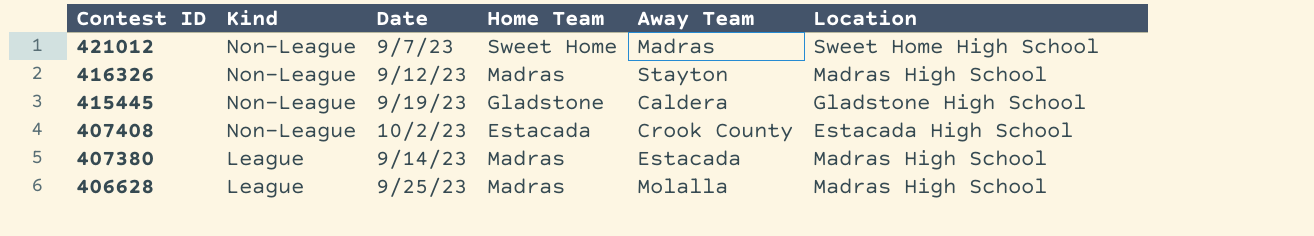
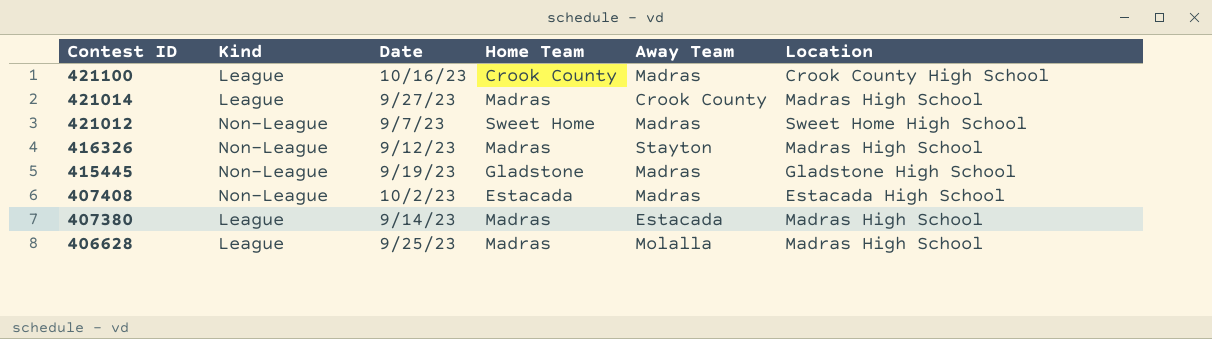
row 421100: none -> League | 10/16/23 | Crook County | Madras | Crook County High School
row 421014: none -> League | 9/27/23 | Madras | Crook County | Madras High School
415445 | Away Team: Caldera -> Madras
407408 | Away Team: Crook County -> Madras

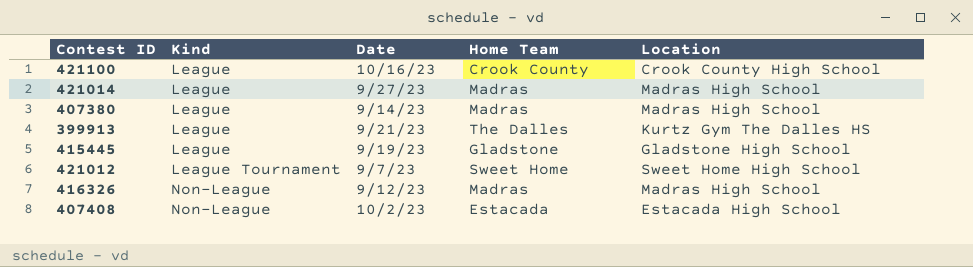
row order: Contest ID descending -> Kind ascending
column Away Team | position: 5 -> none
row 406628: League | 9/25/23 | Madras | Molalla | Madras High School -> none
row 399913: none -> League | 9/21/23 | The Dalles | Kurtz Gym The Dalles HS
415445 | Kind: Non-League -> League
421012 | Kind: Non-League -> League Tournament

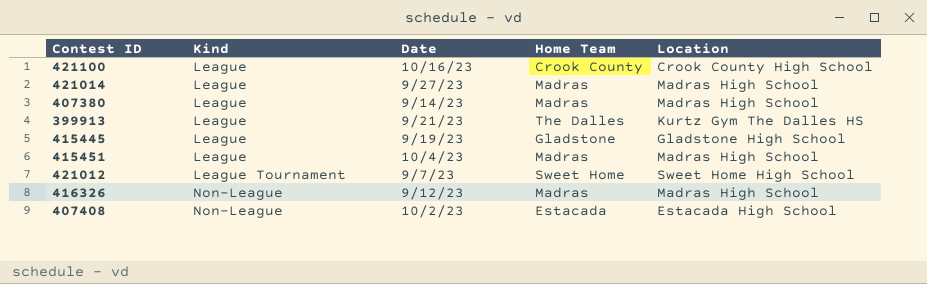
row 415451: none -> League | 10/4/23 | Madras | Madras High School

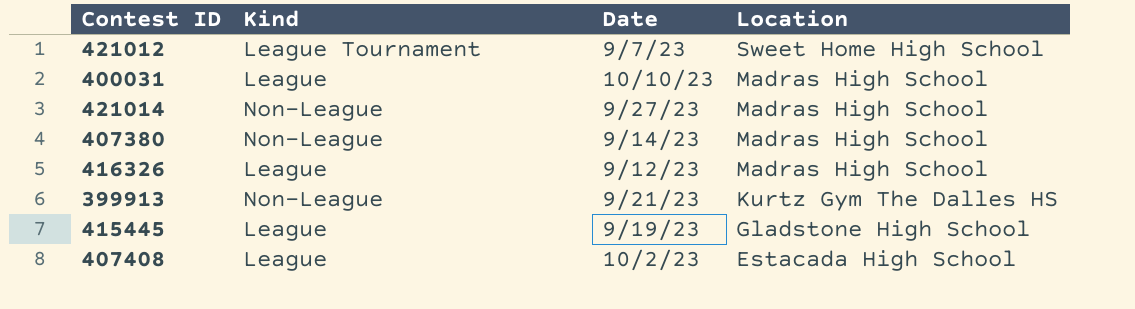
row order: Kind ascending -> Location descending
column Home Team | position: 4 -> none
row 421100: League | 10/16/23 | Crook County | Crook County High School -> none
row 415451: League | 10/4/23 | Madras | Madras High School -> none
row 400031: none -> League | 10/10/23 | Madras High School
421014 | Kind: League -> Non-League
407380 | Kind: League -> Non-League
416326 | Kind: Non-League -> League
399913 | Kind: League -> Non-League
407408 | Kind: Non-League -> League

